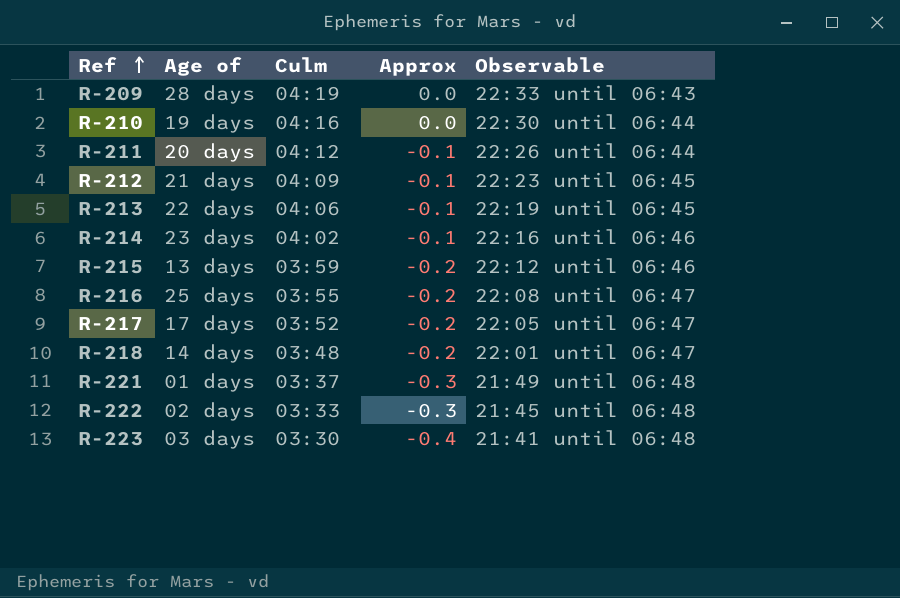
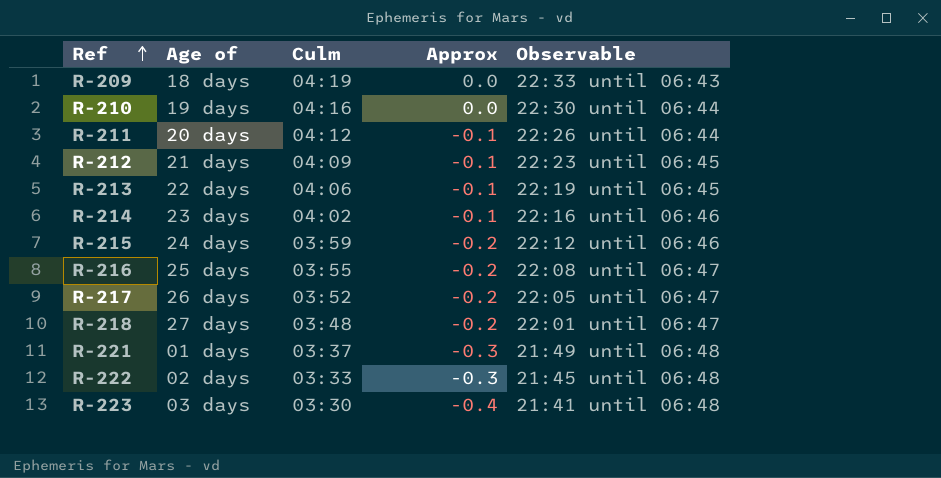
R-209 | Age of: 28 days -> 18 days
R-215 | Age of: 13 days -> 24 days
R-217 | Age of: 17 days -> 26 days
R-218 | Age of: 14 days -> 27 days

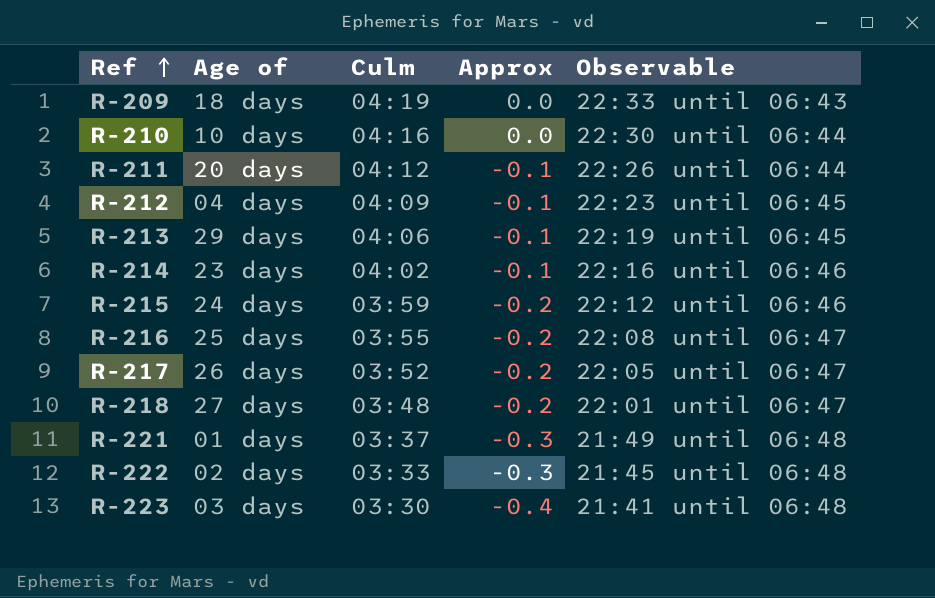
R-210 | Age of: 19 days -> 10 days
R-212 | Age of: 21 days -> 04 days
R-213 | Age of: 22 days -> 29 days

